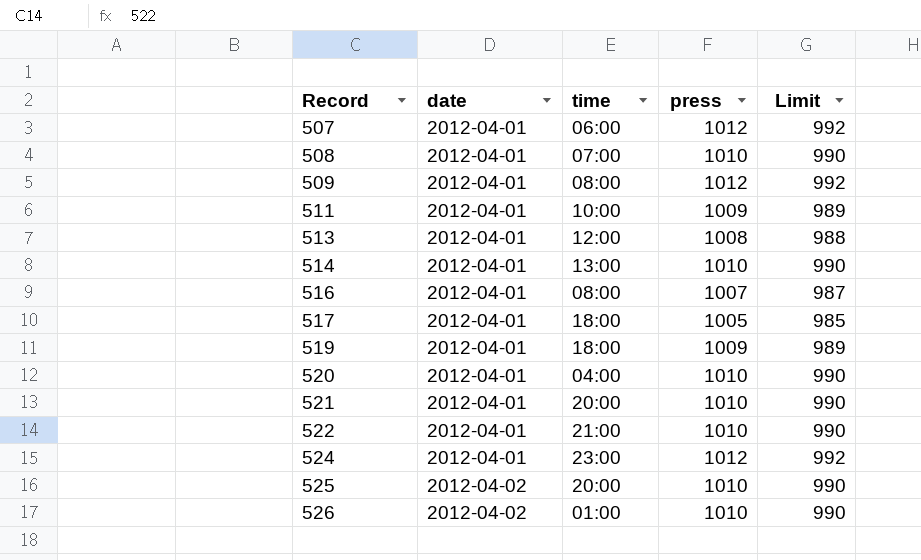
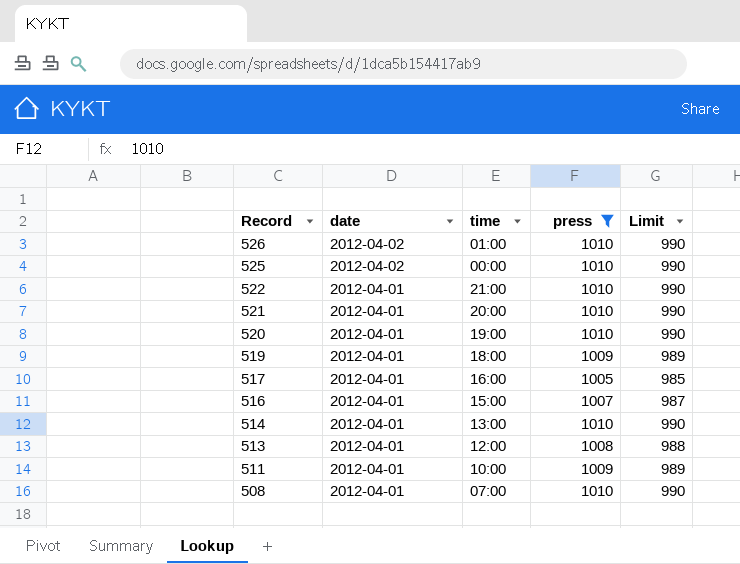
filter: none -> press != 1012
row order: Record ascending -> Record descending
525 | time: 20:00 -> 00:00
520 | time: 04:00 -> 19:00
517 | time: 18:00 -> 16:00
516 | time: 08:00 -> 15:00

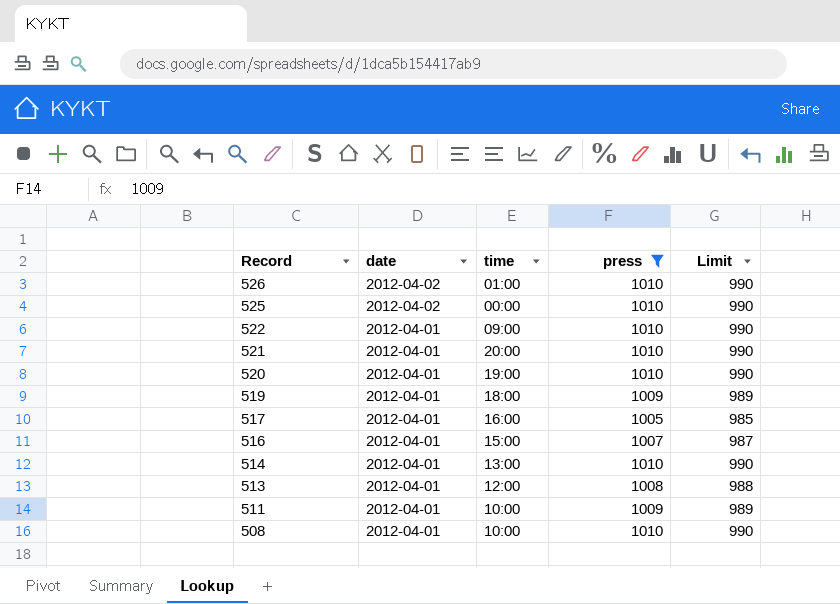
522 | time: 21:00 -> 09:00
508 | time: 07:00 -> 10:00

